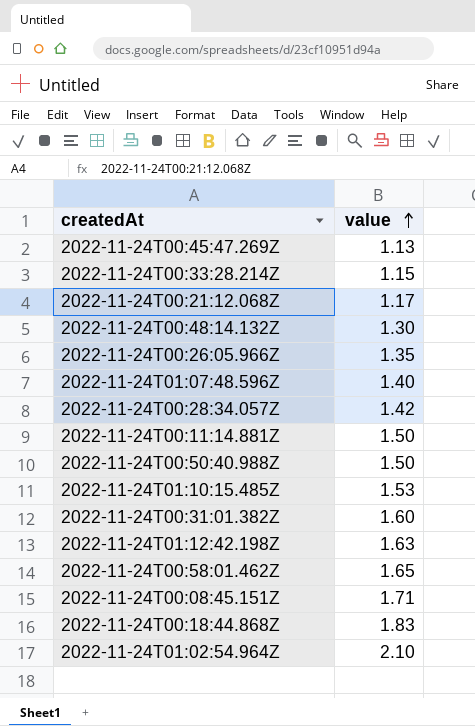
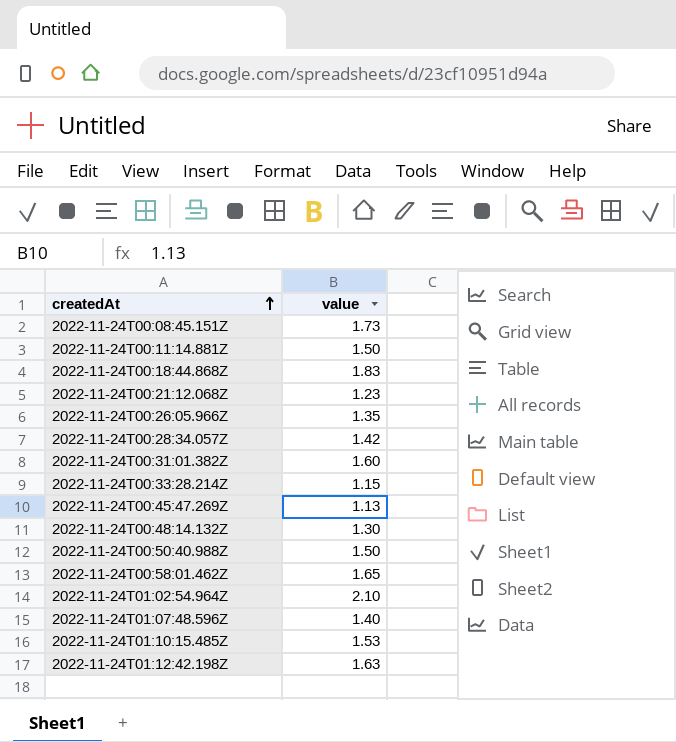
row order: value ascending -> createdAt ascending
2022-11-24T00:08:45.151Z | value: 1.71 -> 1.73
2022-11-24T00:21:12.068Z | value: 1.17 -> 1.23

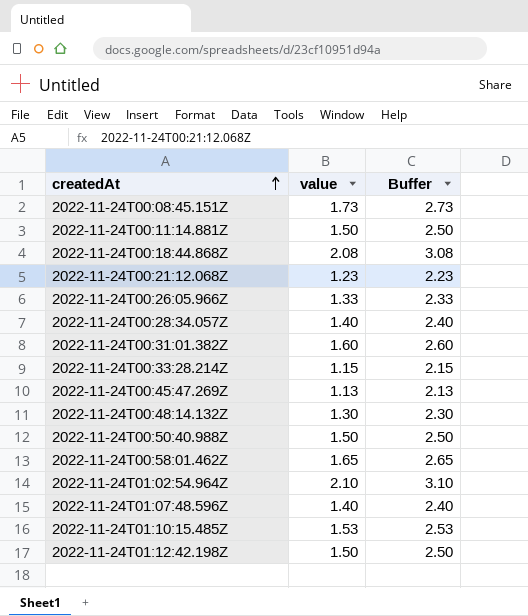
column Buffer | formula: none -> [value] + 1
2022-11-24T00:18:44.868Z | value: 1.83 -> 2.08
2022-11-24T00:26:05.966Z | value: 1.35 -> 1.33
2022-11-24T00:28:34.057Z | value: 1.42 -> 1.40
2022-11-24T01:12:42.198Z | value: 1.63 -> 1.50

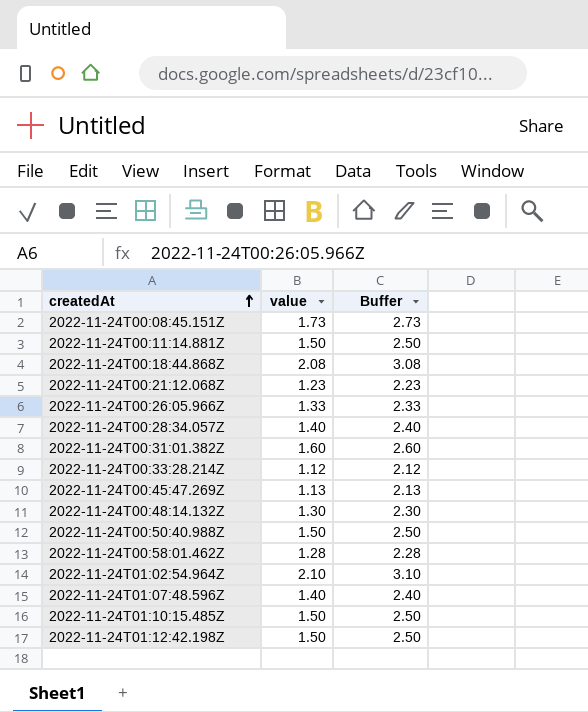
2022-11-24T00:33:28.214Z | value: 1.15 -> 1.12
2022-11-24T00:33:28.214Z | Buffer: 2.15 -> 2.12
2022-11-24T00:58:01.462Z | value: 1.65 -> 1.28
2022-11-24T00:58:01.462Z | Buffer: 2.65 -> 2.28
2022-11-24T01:10:15.485Z | value: 1.53 -> 1.50
2022-11-24T01:10:15.485Z | Buffer: 2.53 -> 2.50

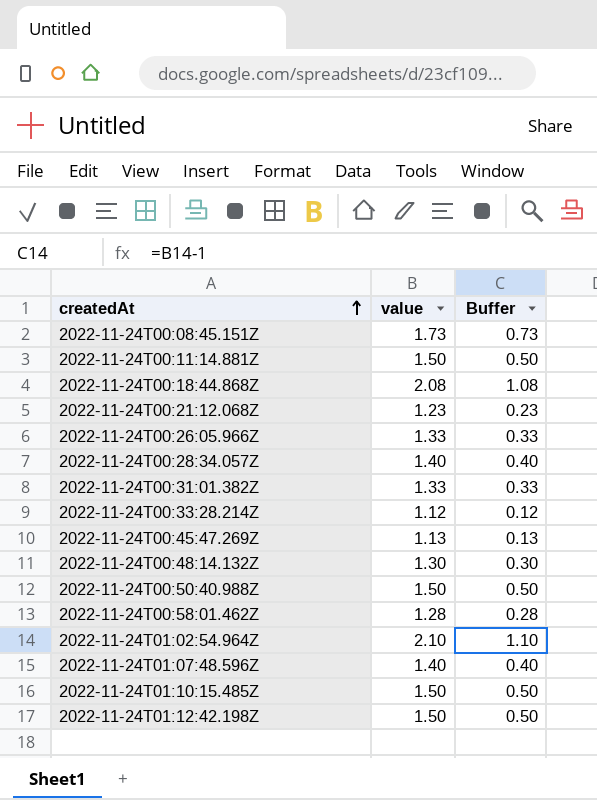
column Buffer | formula: [value] + 1 -> [value] - 1
2022-11-24T00:31:01.382Z | value: 1.60 -> 1.33

